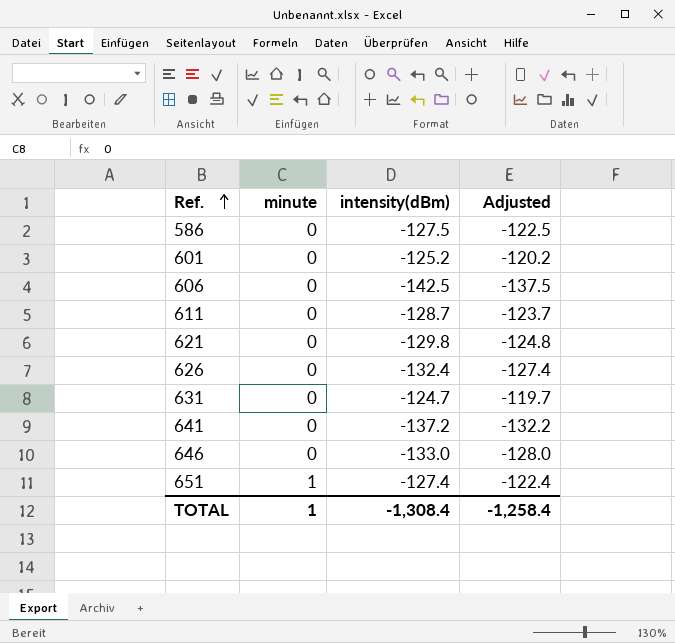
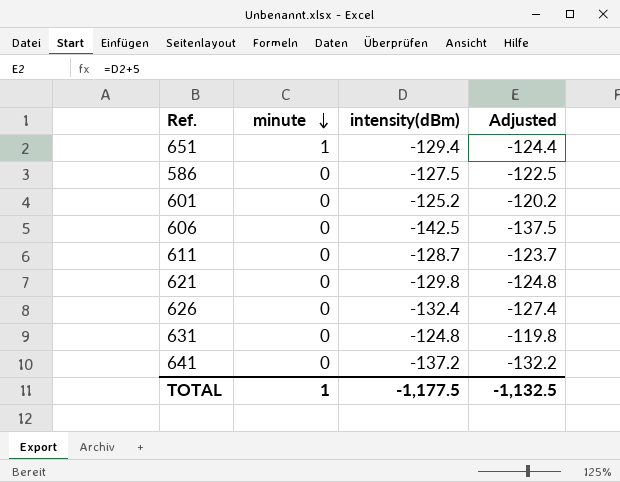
row order: Ref. ascending -> minute descending
row 646: 0 | -133.0 | -128.0 -> none
651 | intensity(dBm): -127.4 -> -129.4
651 | Adjusted: -122.4 -> -124.4
631 | intensity(dBm): -124.7 -> -124.8
631 | Adjusted: -119.7 -> -119.8
TOTAL | intensity(dBm): -1,308.4 -> -1,177.5
TOTAL | Adjusted: -1,258.4 -> -1,132.5

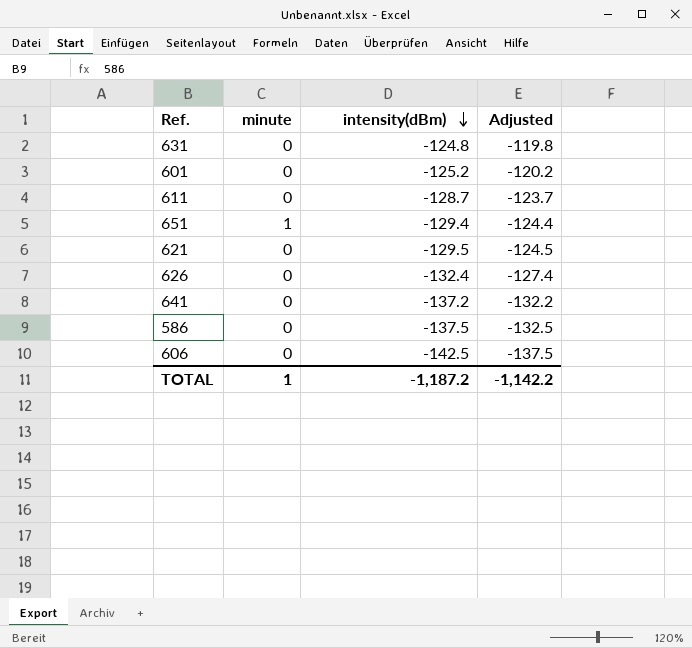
row order: minute descending -> intensity(dBm) descending
621 | intensity(dBm): -129.8 -> -129.5
621 | Adjusted: -124.8 -> -124.5
586 | intensity(dBm): -127.5 -> -137.5
586 | Adjusted: -122.5 -> -132.5
TOTAL | intensity(dBm): -1,177.5 -> -1,187.2
TOTAL | Adjusted: -1,132.5 -> -1,142.2

